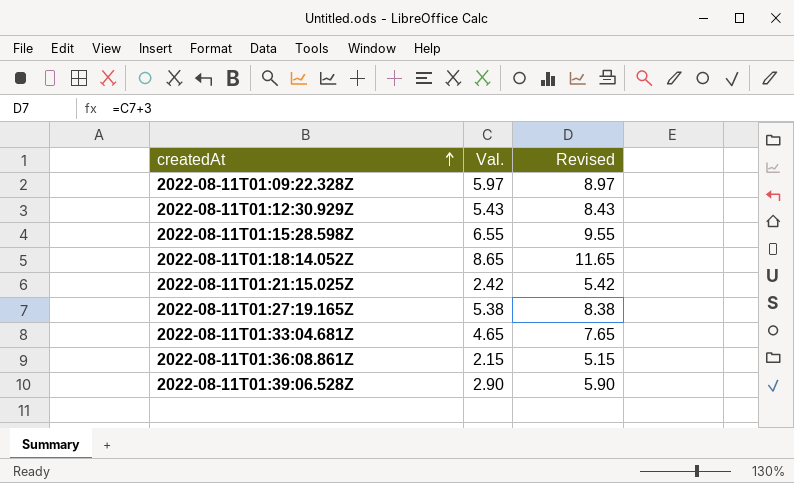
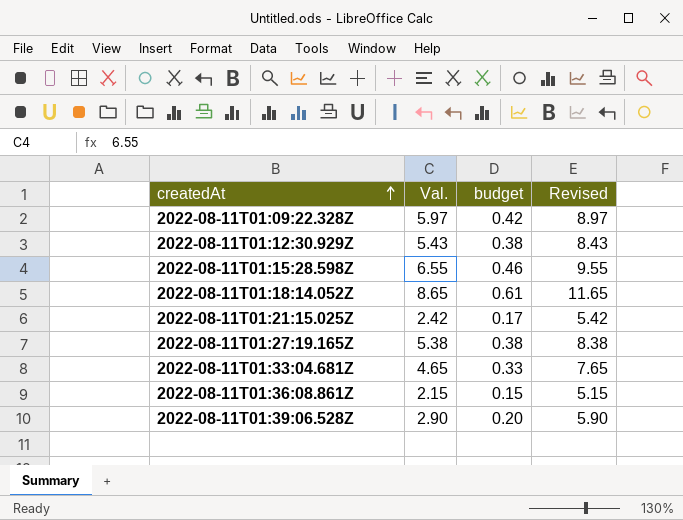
column budget | formula: none -> [Val.] * 0.07

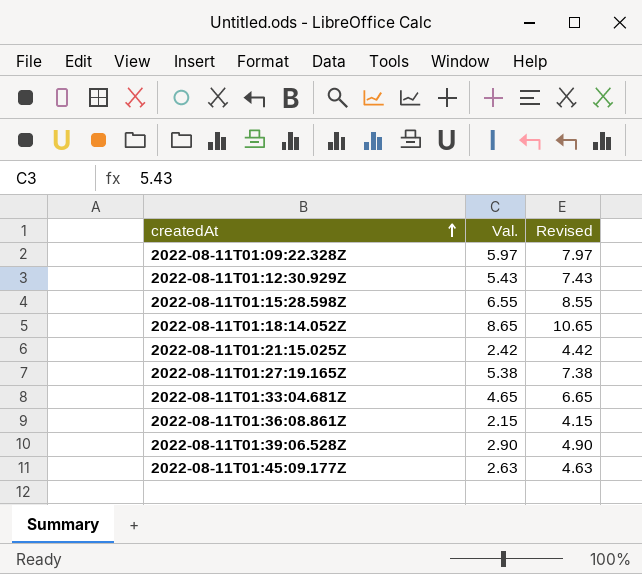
column budget | formula: [Val.] * 0.07 -> none
column Revised | formula: [Val.] + 3 -> [Val.] + 2
row 2022-08-11T01:45:09.177Z: none -> 2.63 | 4.63

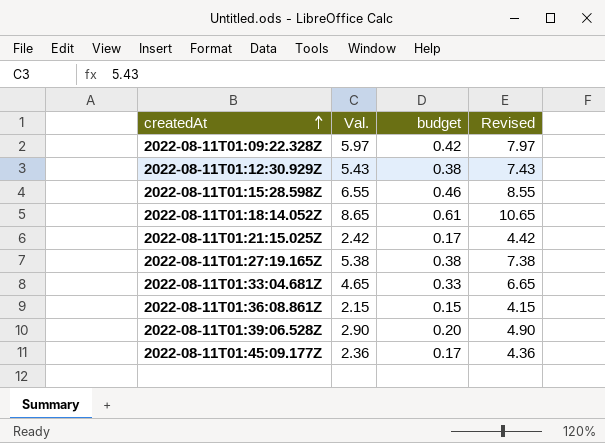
column budget | formula: none -> [Val.] * 0.07
2022-08-11T01:45:09.177Z | Val.: 2.63 -> 2.36
2022-08-11T01:45:09.177Z | Revised: 4.63 -> 4.36

